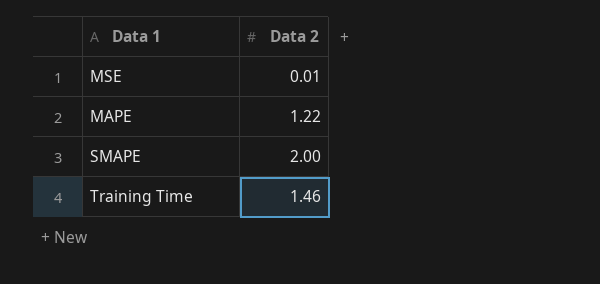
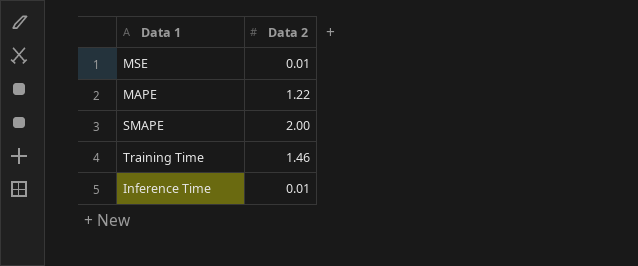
row Inference Time: none -> 0.01

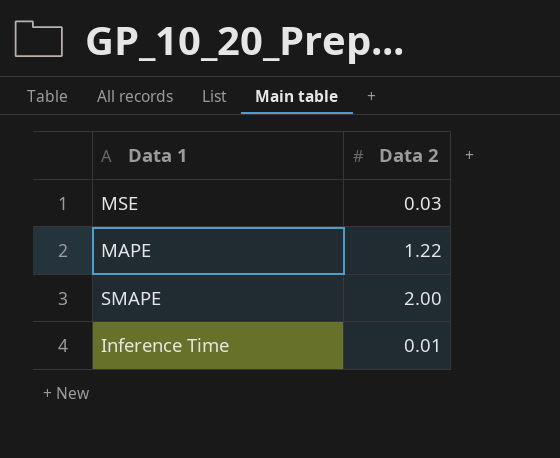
row Training Time: 1.46 -> none
MSE | Data 2: 0.01 -> 0.03

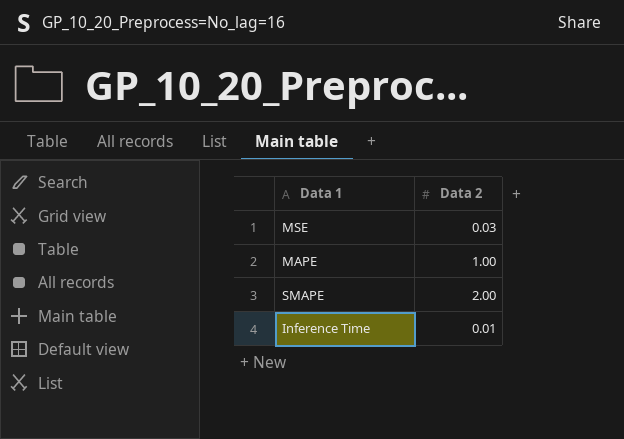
MAPE | Data 2: 1.22 -> 1.00

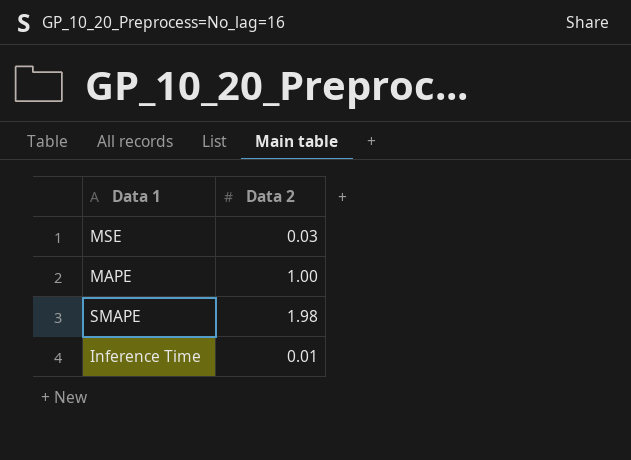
SMAPE | Data 2: 2.00 -> 1.98

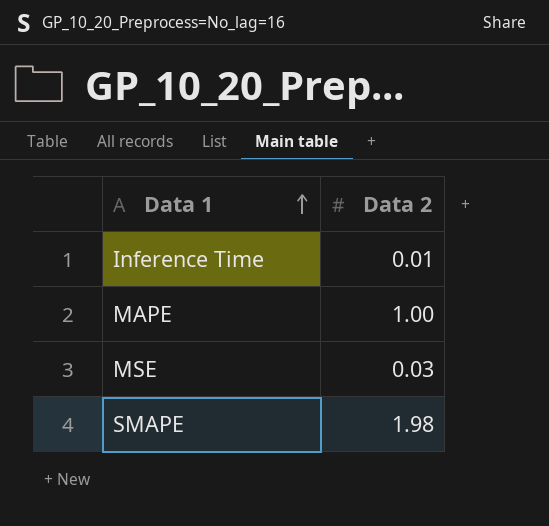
row order: none -> Data 1 ascending

